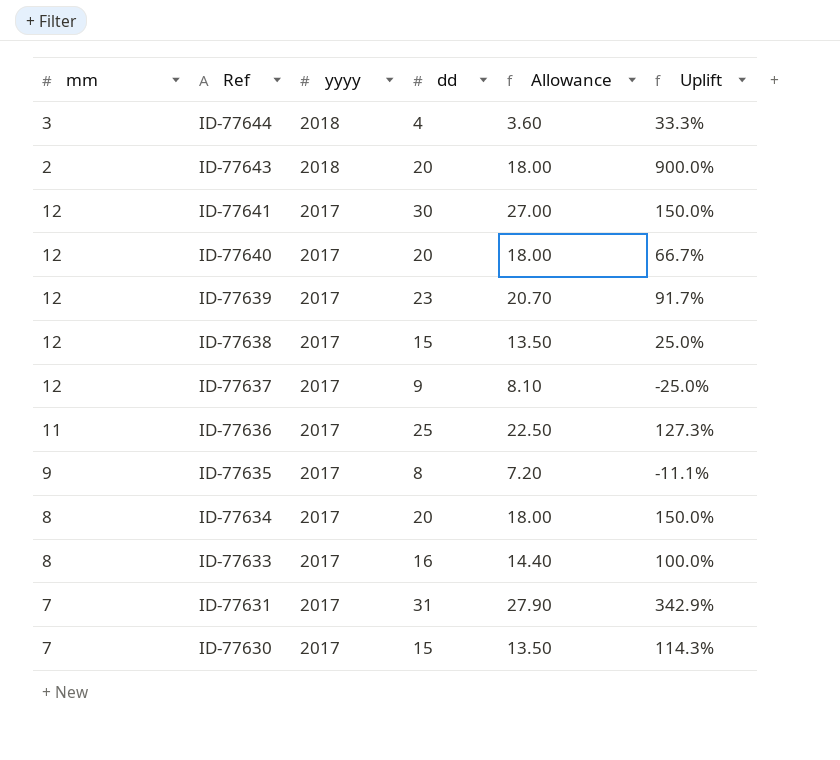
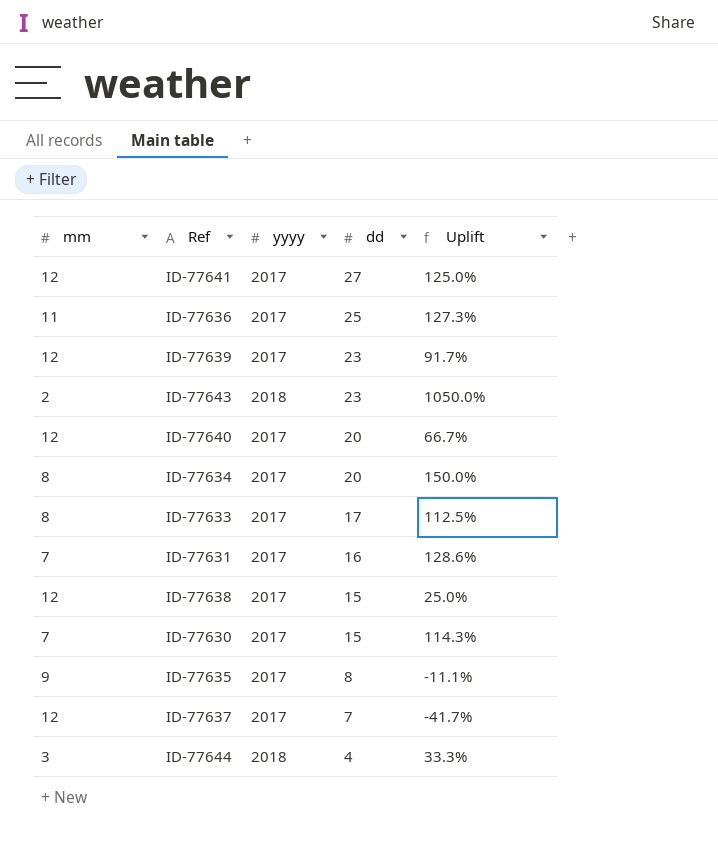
row order: Ref descending -> dd descending
column Allowance | formula: [dd] * 0.9 -> none
ID-77641 | dd: 30 -> 27
ID-77641 | Uplift: 150.0% -> 125.0%
ID-77643 | dd: 20 -> 23
ID-77643 | Uplift: 900.0% -> 1050.0%
ID-77633 | dd: 16 -> 17
ID-77633 | Uplift: 100.0% -> 112.5%
ID-77631 | dd: 31 -> 16
ID-77631 | Uplift: 342.9% -> 128.6%
ID-77637 | dd: 9 -> 7
ID-77637 | Uplift: -25.0% -> -41.7%

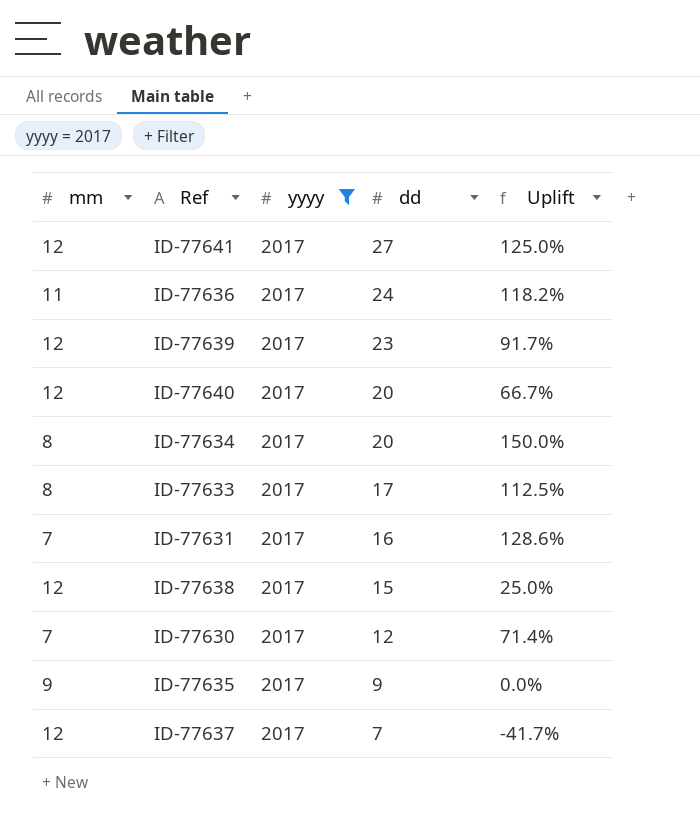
filter: none -> yyyy = 2017
ID-77636 | dd: 25 -> 24
ID-77636 | Uplift: 127.3% -> 118.2%
ID-77630 | dd: 15 -> 12
ID-77630 | Uplift: 114.3% -> 71.4%
ID-77635 | dd: 8 -> 9
ID-77635 | Uplift: -11.1% -> 0.0%

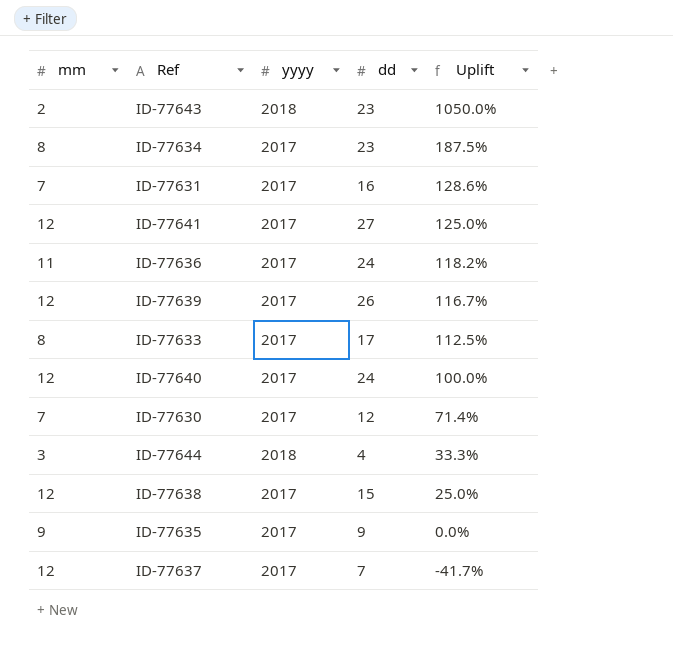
filter: yyyy = 2017 -> none
row order: dd descending -> Uplift descending
ID-77634 | dd: 20 -> 23
ID-77634 | Uplift: 150.0% -> 187.5%
ID-77639 | dd: 23 -> 26
ID-77639 | Uplift: 91.7% -> 116.7%
ID-77640 | dd: 20 -> 24
ID-77640 | Uplift: 66.7% -> 100.0%

